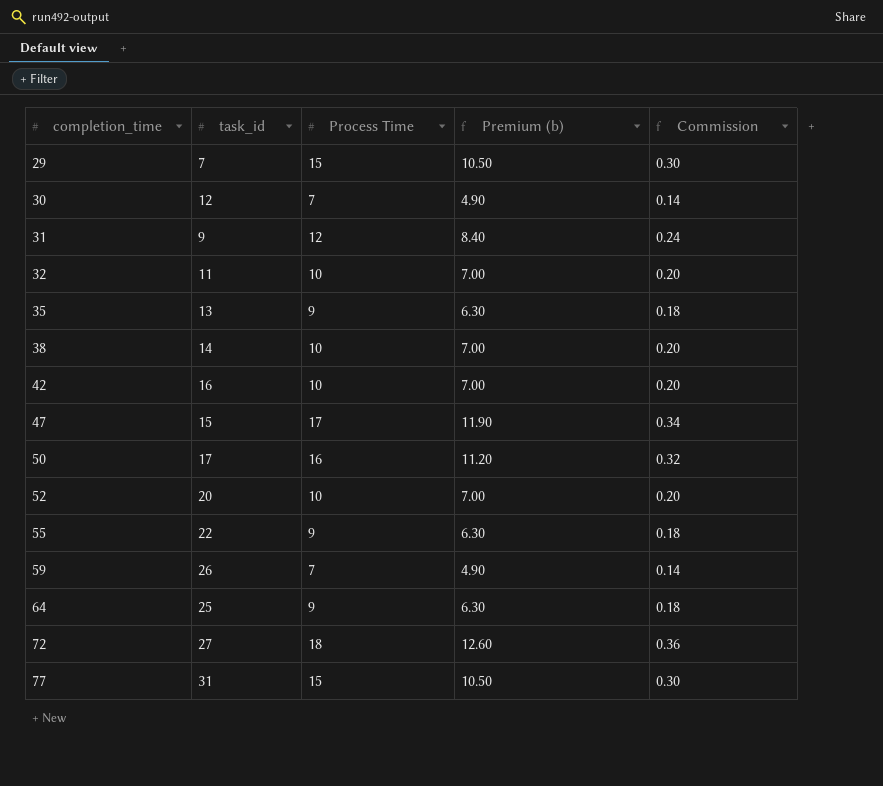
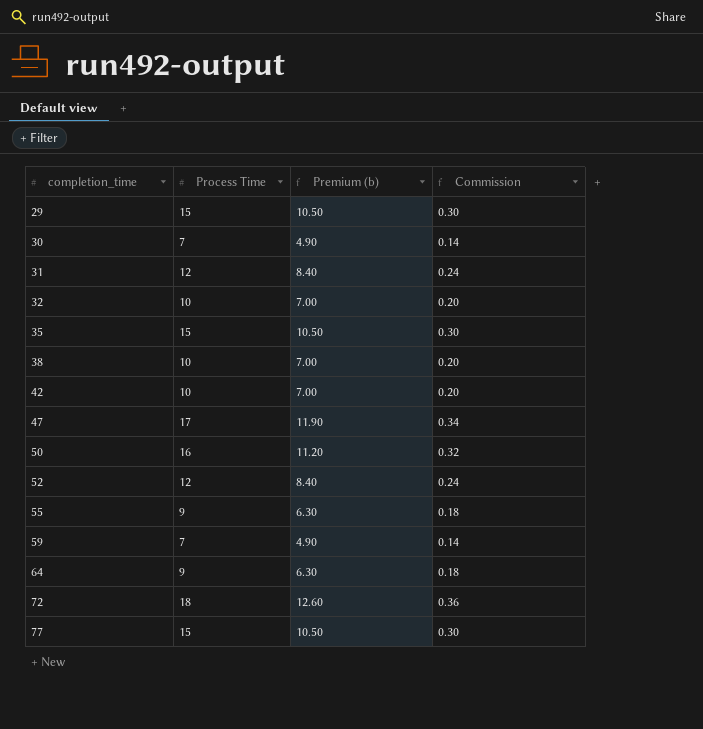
column task_id | position: 2 -> none
35 | Process Time: 9 -> 15
35 | Premium (b): 6.30 -> 10.50
35 | Commission: 0.18 -> 0.30
52 | Process Time: 10 -> 12
52 | Premium (b): 7.00 -> 8.40
52 | Commission: 0.20 -> 0.24

